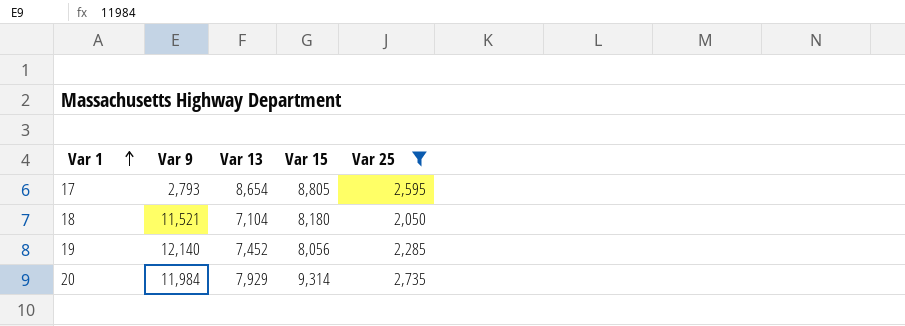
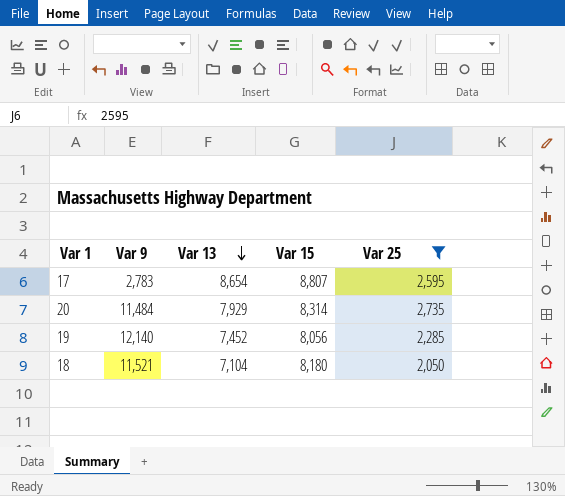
row order: Var 1 ascending -> Var 13 descending
17 | Var 9: 2,793 -> 2,783
17 | Var 15: 8,805 -> 8,807
20 | Var 9: 11,984 -> 11,484
20 | Var 15: 9,314 -> 8,314

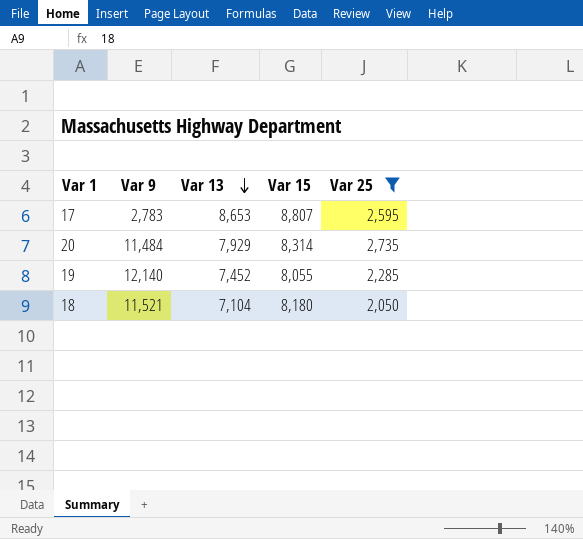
17 | Var 13: 8,654 -> 8,653
19 | Var 15: 8,056 -> 8,055

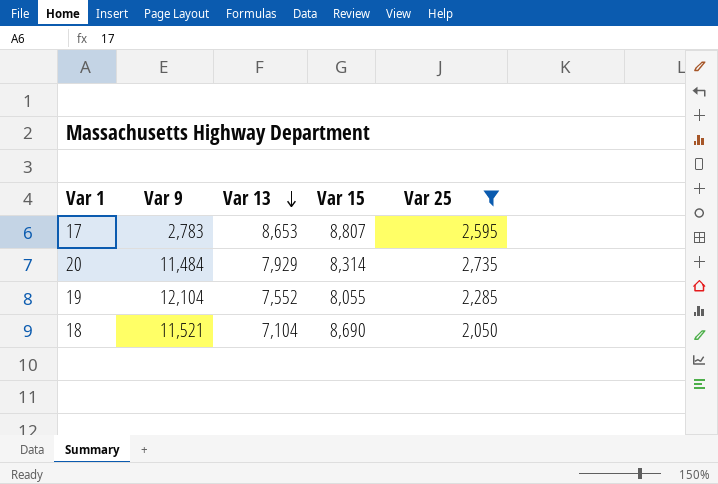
19 | Var 9: 12,140 -> 12,104
19 | Var 13: 7,452 -> 7,552
18 | Var 15: 8,180 -> 8,690

